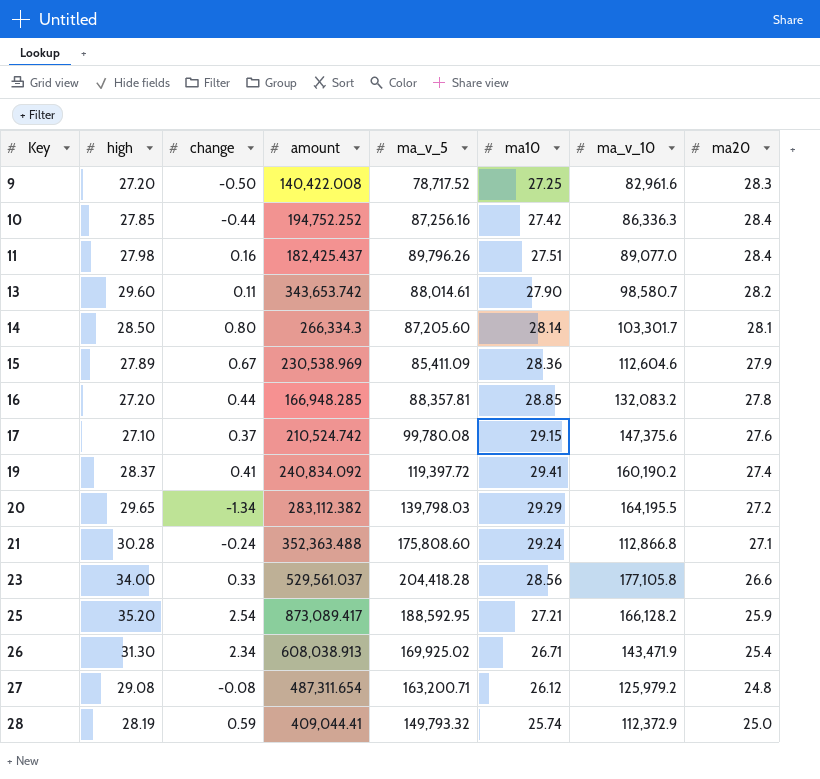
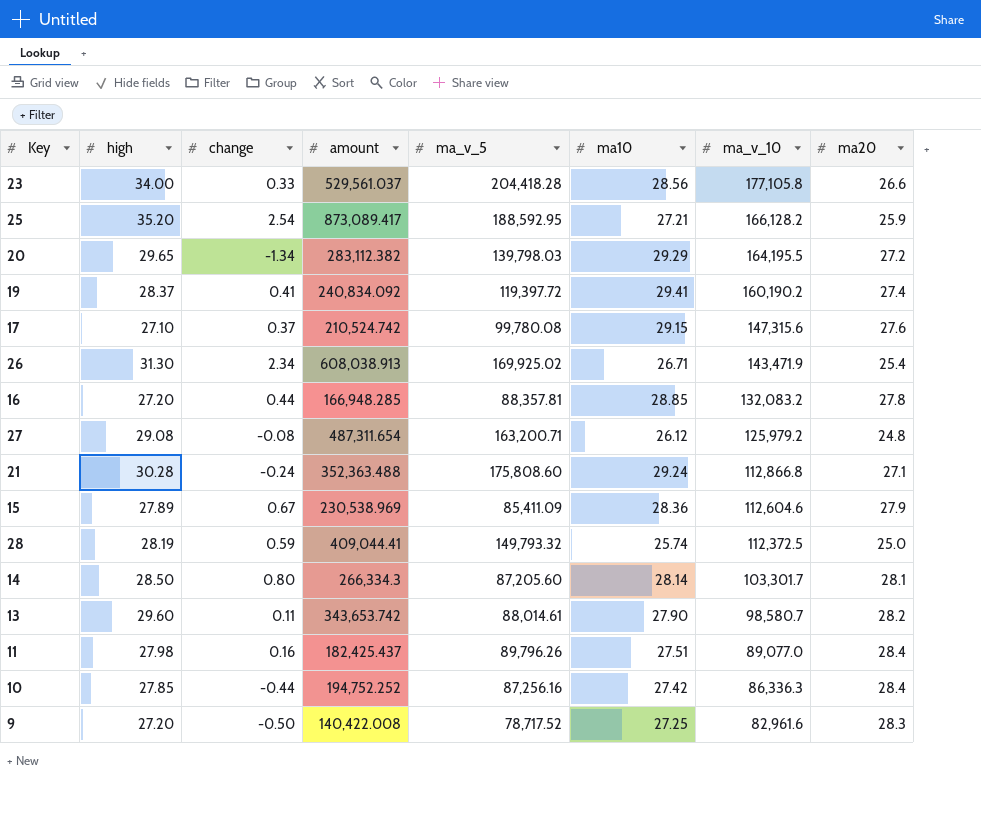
row order: Key ascending -> ma_v_10 descending
17 | ma_v_10: 147,375.6 -> 147,315.6
28 | ma_v_10: 112,372.9 -> 112,372.5

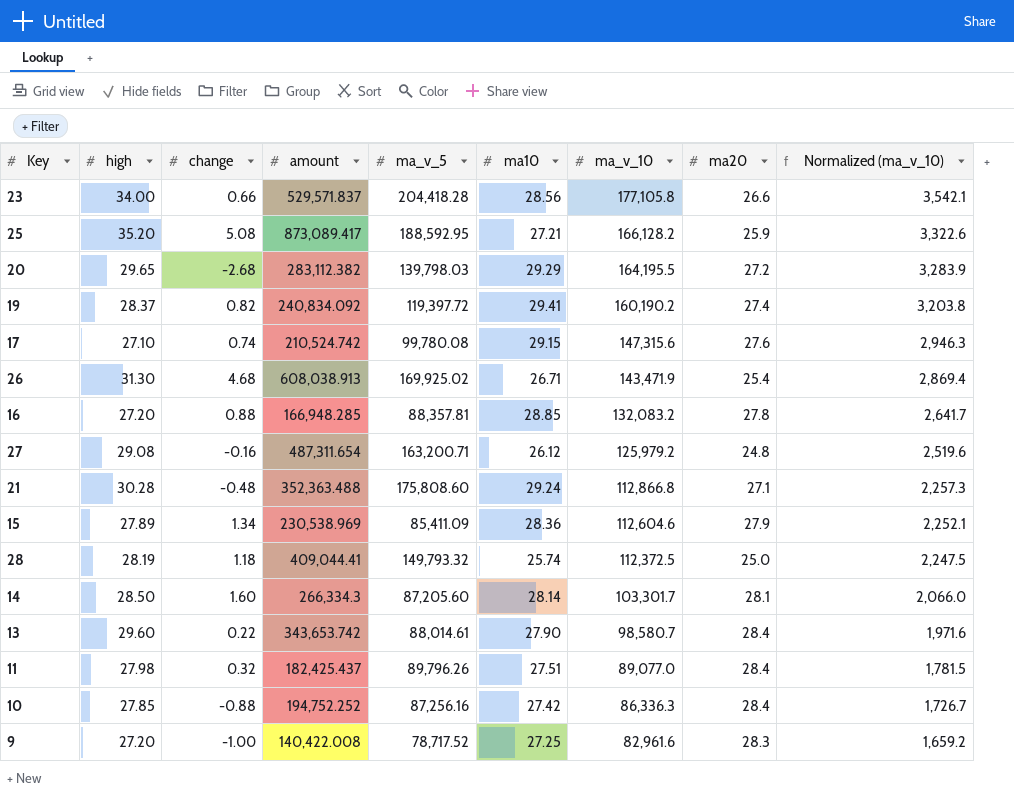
column Normalized (ma_v_10) | formula: none -> [ma_v_10] * 0.02
23 | change: 0.33 -> 0.66
23 | amount: 529,561.037 -> 529,571.837
25 | change: 2.54 -> 5.08
20 | change: -1.34 -> -2.68
19 | change: 0.41 -> 0.82
17 | change: 0.37 -> 0.74
26 | change: 2.34 -> 4.68
16 | change: 0.44 -> 0.88
27 | change: -0.08 -> -0.16
21 | change: -0.24 -> -0.48
15 | change: 0.67 -> 1.34
28 | change: 0.59 -> 1.18
14 | change: 0.80 -> 1.60
13 | change: 0.11 -> 0.22
13 | ma20: 28.2 -> 28.4
11 | change: 0.16 -> 0.32
10 | change: -0.44 -> -0.88
9 | change: -0.50 -> -1.00

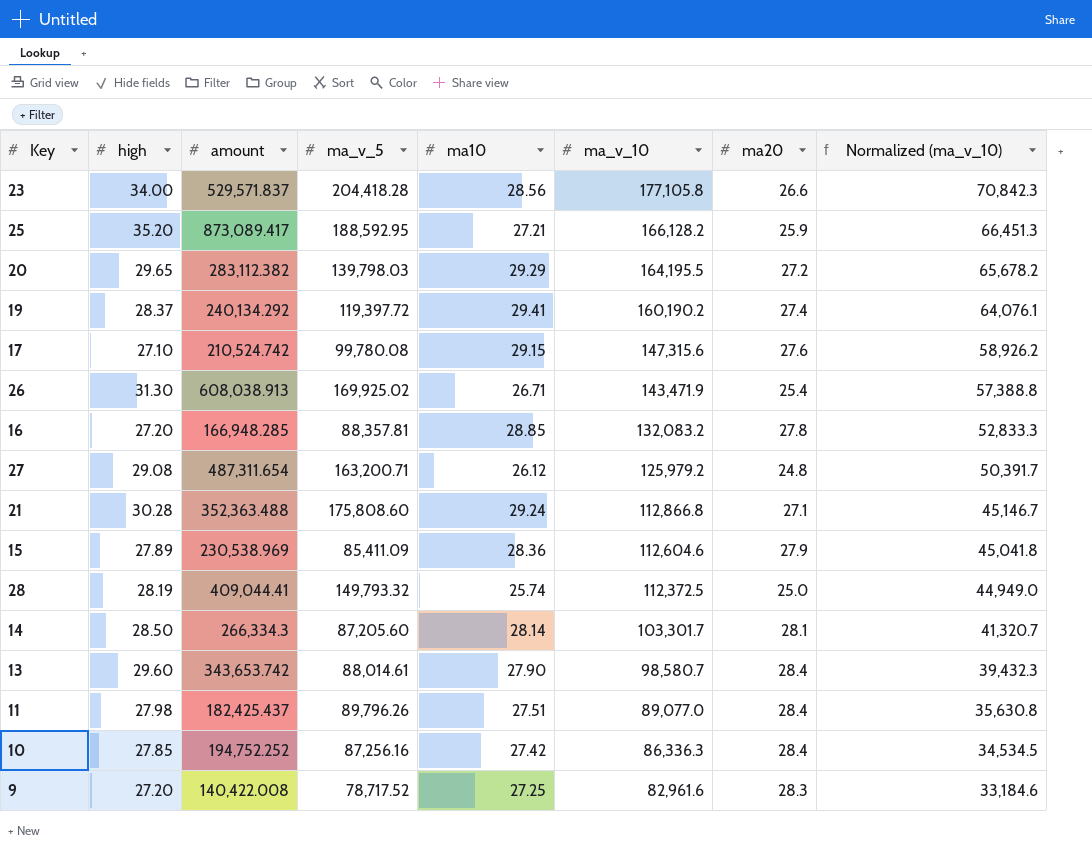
column change | position: 3 -> none
column Normalized (ma_v_10) | formula: [ma_v_10] * 0.02 -> [ma_v_10] * 0.4
19 | amount: 240,834.092 -> 240,134.292

